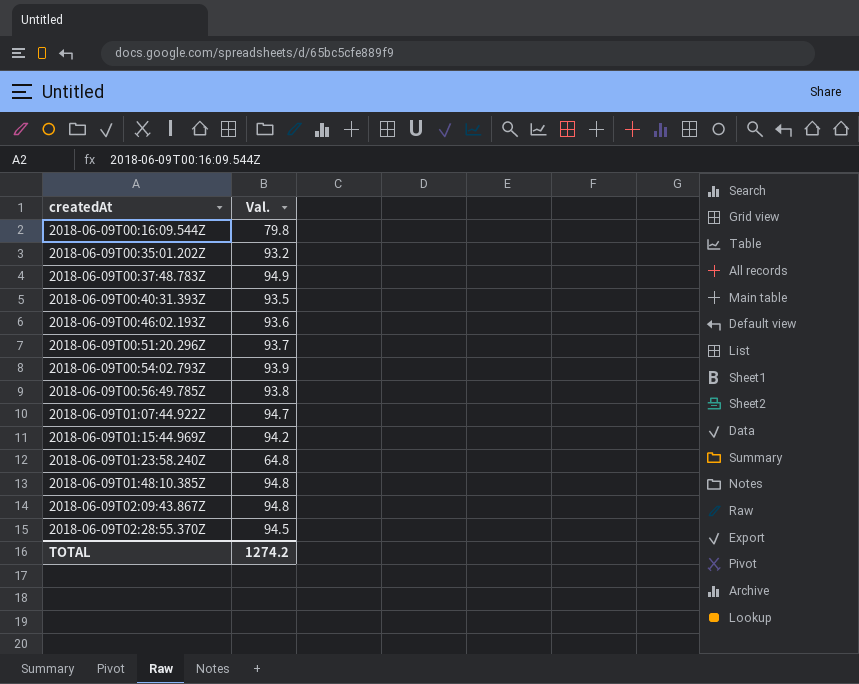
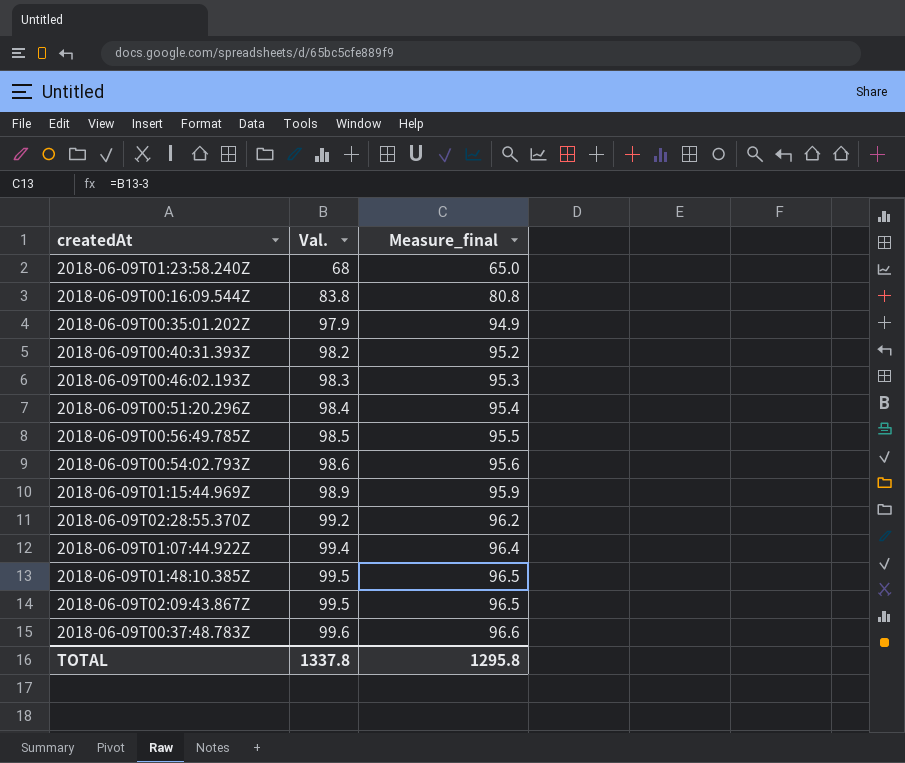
row order: createdAt ascending -> Val. ascending
column Measure_final | formula: none -> [Val.] - 3
2018-06-09T01:23:58.240Z | Val.: 64.8 -> 68
2018-06-09T00:16:09.544Z | Val.: 79.8 -> 83.8
2018-06-09T00:35:01.202Z | Val.: 93.2 -> 97.9
2018-06-09T00:40:31.393Z | Val.: 93.5 -> 98.2
2018-06-09T00:46:02.193Z | Val.: 93.6 -> 98.3
2018-06-09T00:51:20.296Z | Val.: 93.7 -> 98.4
2018-06-09T00:56:49.785Z | Val.: 93.8 -> 98.5
2018-06-09T00:54:02.793Z | Val.: 93.9 -> 98.6
2018-06-09T01:15:44.969Z | Val.: 94.2 -> 98.9
2018-06-09T02:28:55.370Z | Val.: 94.5 -> 99.2
2018-06-09T01:07:44.922Z | Val.: 94.7 -> 99.4
2018-06-09T01:48:10.385Z | Val.: 94.8 -> 99.5
2018-06-09T02:09:43.867Z | Val.: 94.8 -> 99.5
2018-06-09T00:37:48.783Z | Val.: 94.9 -> 99.6
TOTAL | Val.: 1274.2 -> 1337.8

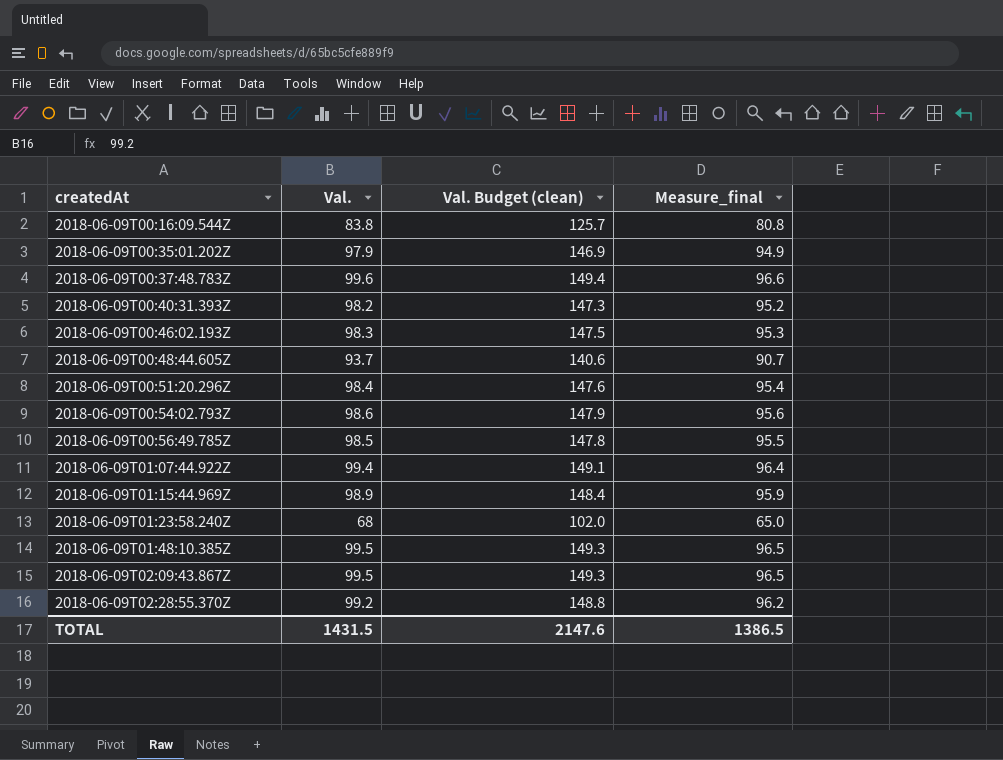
row order: Val. ascending -> createdAt ascending
column Val. Budget (clean) | formula: none -> [Val.] * 1.5
row 2018-06-09T00:48:44.605Z: none -> 93.7 | 140.6 | 90.7
TOTAL | Val.: 1337.8 -> 1431.5
TOTAL | Measure_final: 1295.8 -> 1386.5

